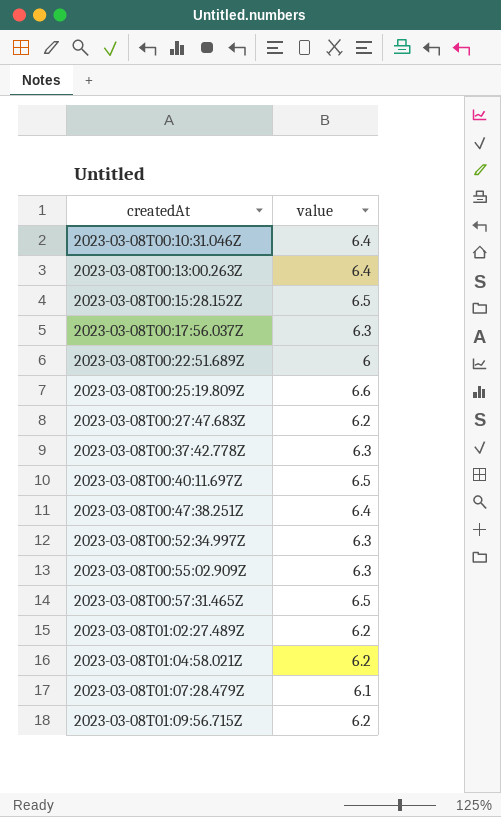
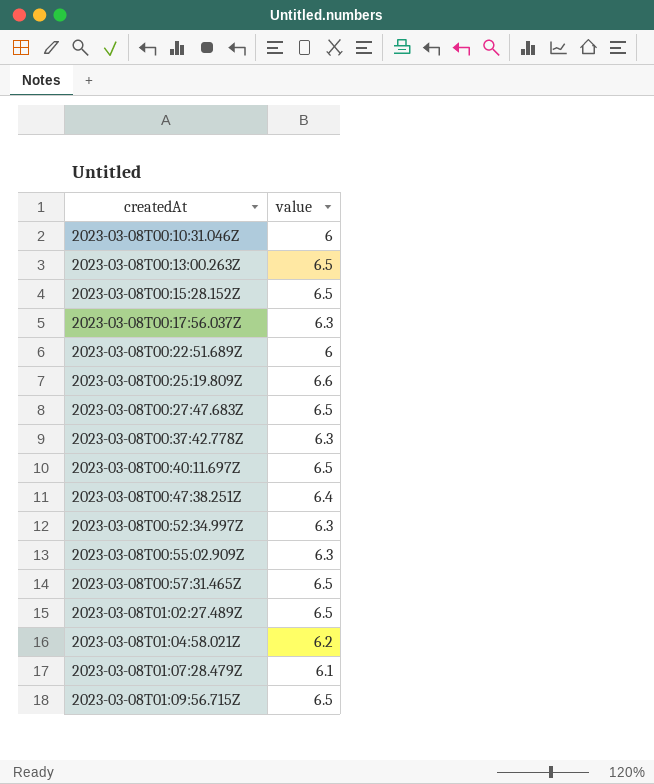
2023-03-08T00:10:31.046Z | value: 6.4 -> 6
2023-03-08T00:13:00.263Z | value: 6.4 -> 6.5
2023-03-08T00:27:47.683Z | value: 6.2 -> 6.5
2023-03-08T01:02:27.489Z | value: 6.2 -> 6.5
2023-03-08T01:09:56.715Z | value: 6.2 -> 6.5

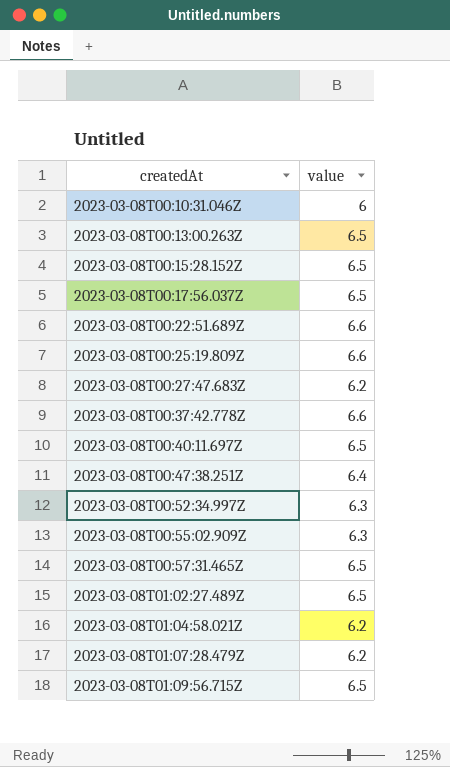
2023-03-08T00:17:56.037Z | value: 6.3 -> 6.5
2023-03-08T00:22:51.689Z | value: 6 -> 6.6
2023-03-08T00:27:47.683Z | value: 6.5 -> 6.2
2023-03-08T00:37:42.778Z | value: 6.3 -> 6.6
2023-03-08T01:07:28.479Z | value: 6.1 -> 6.2

